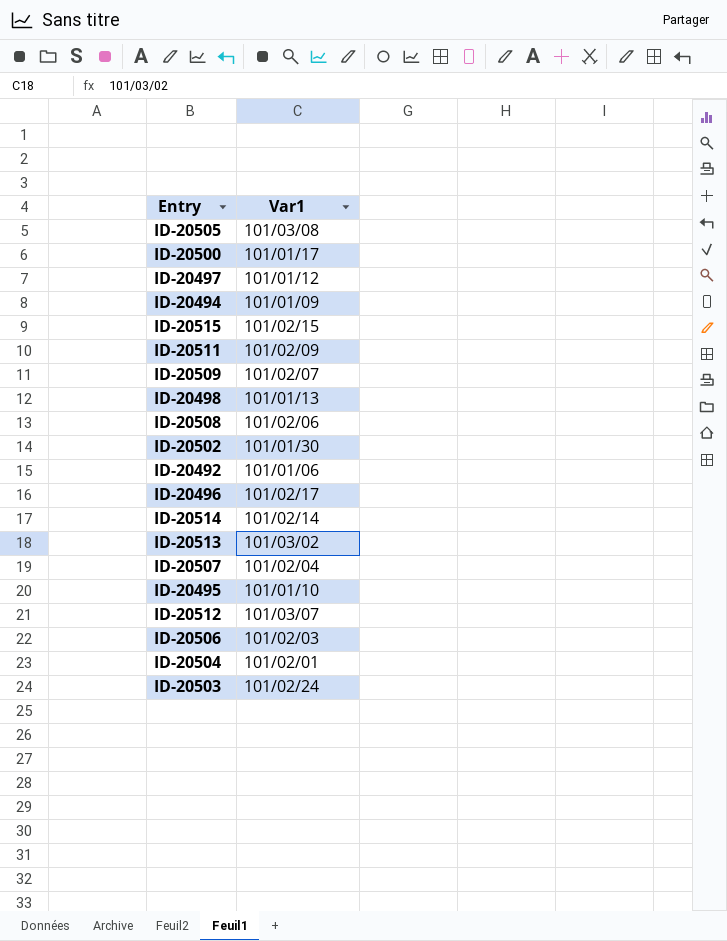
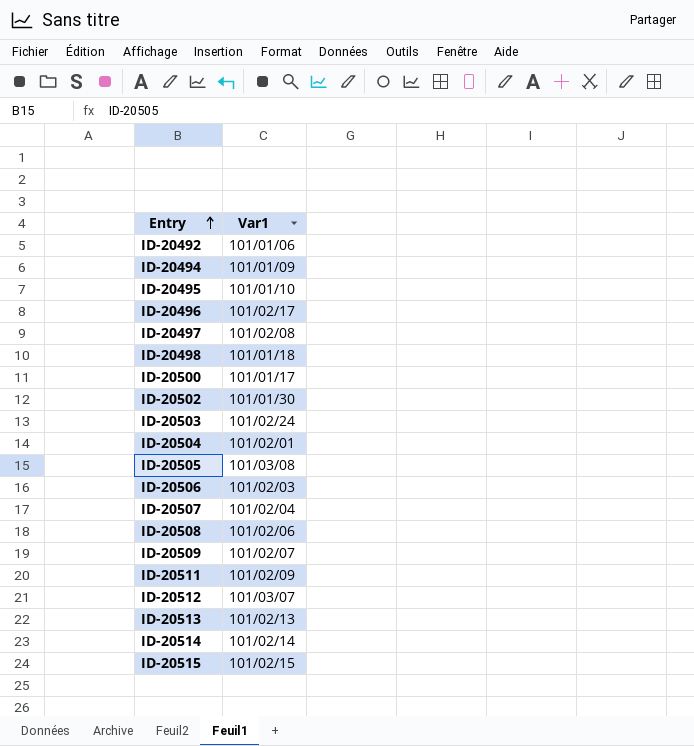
row order: none -> Entry ascending
ID-20497 | Var1: 101/01/12 -> 101/02/08
ID-20498 | Var1: 101/01/13 -> 101/01/18
ID-20513 | Var1: 101/03/02 -> 101/02/13

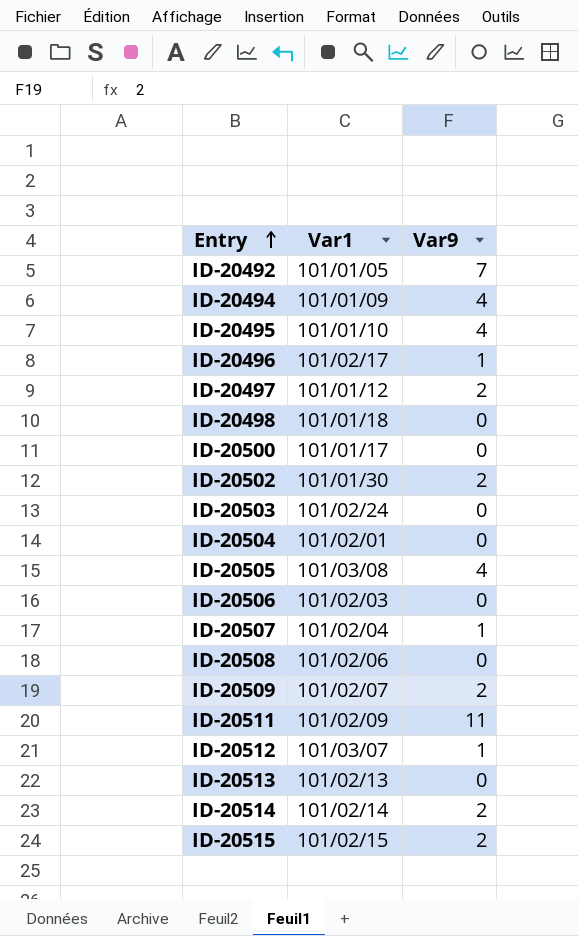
column Var9 | position: none -> 3
ID-20492 | Var1: 101/01/06 -> 101/01/05
ID-20497 | Var1: 101/02/08 -> 101/01/12

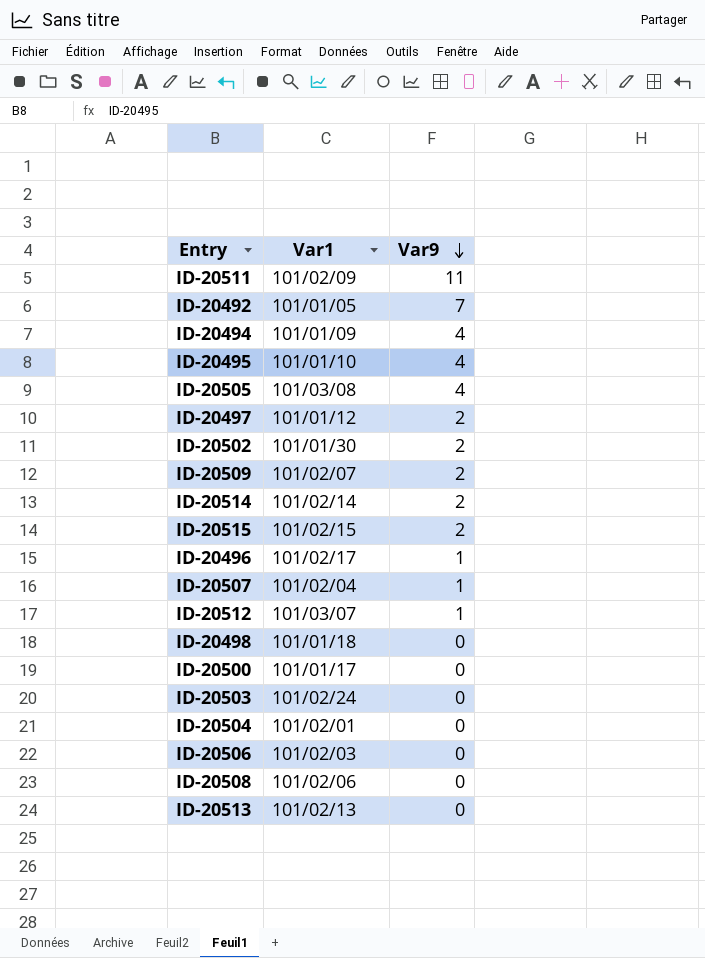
row order: Entry ascending -> Var9 descending

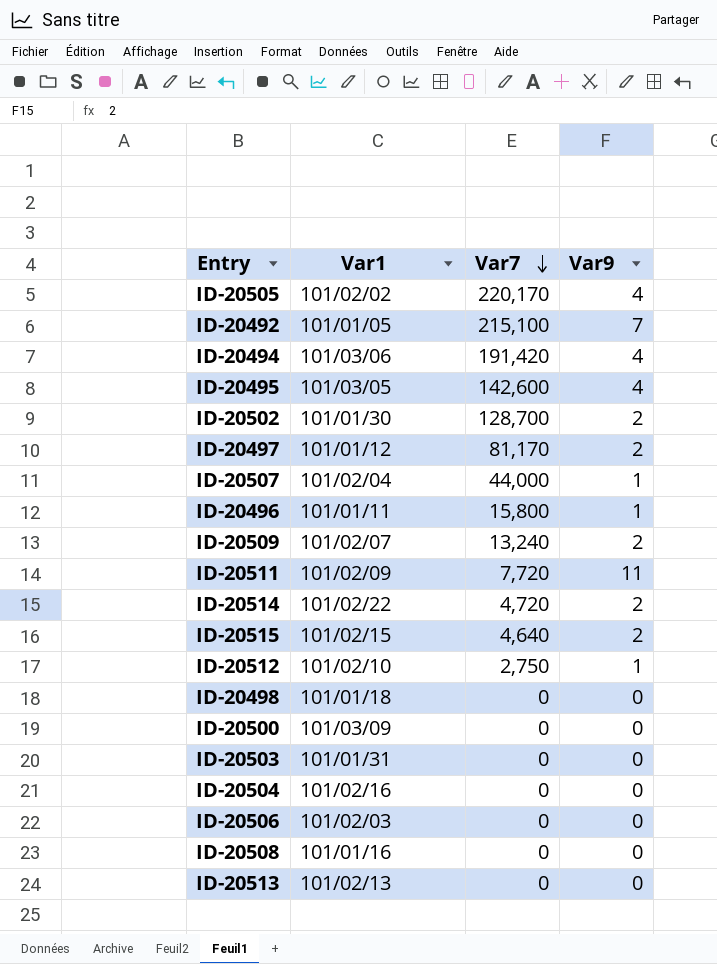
row order: Var9 descending -> Var7 descending
column Var7 | position: none -> 3
ID-20505 | Var1: 101/03/08 -> 101/02/02
ID-20494 | Var1: 101/01/09 -> 101/03/06
ID-20495 | Var1: 101/01/10 -> 101/03/05
ID-20496 | Var1: 101/02/17 -> 101/01/11
ID-20514 | Var1: 101/02/14 -> 101/02/22
ID-20512 | Var1: 101/03/07 -> 101/02/10
ID-20500 | Var1: 101/01/17 -> 101/03/09
ID-20503 | Var1: 101/02/24 -> 101/01/31
ID-20504 | Var1: 101/02/01 -> 101/02/16
ID-20508 | Var1: 101/02/06 -> 101/01/16

